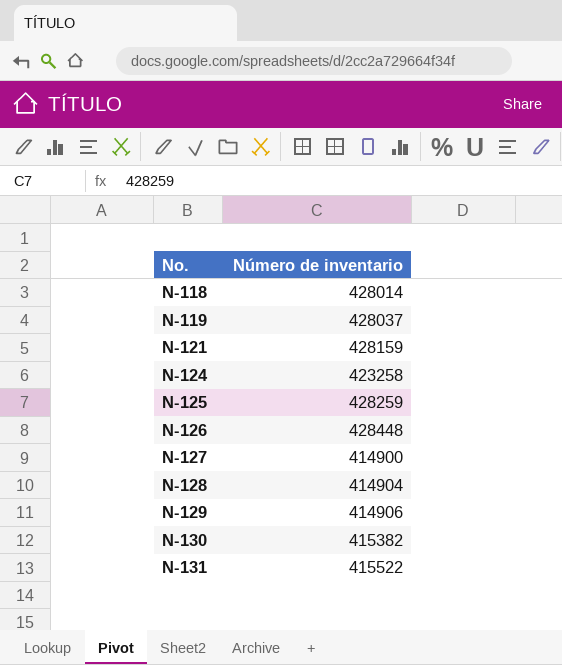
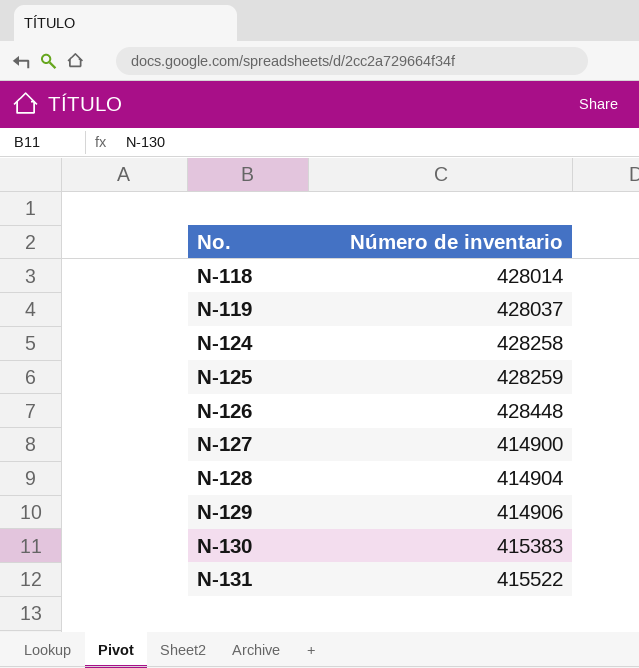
row N-121: 428159 -> none
N-124 | Número de inventario: 423258 -> 428258
N-130 | Número de inventario: 415382 -> 415383

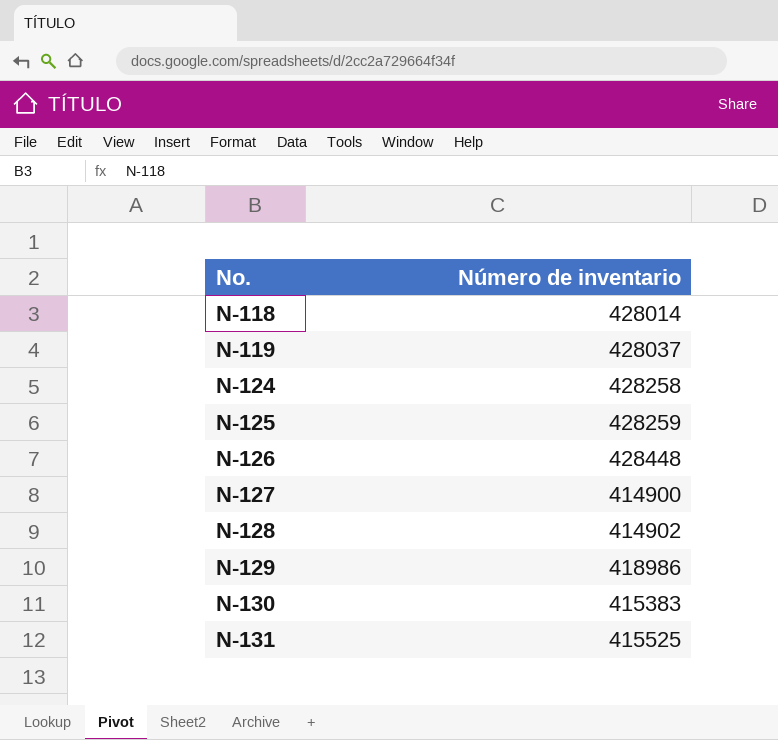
N-128 | Número de inventario: 414904 -> 414902
N-129 | Número de inventario: 414906 -> 418986
N-131 | Número de inventario: 415522 -> 415525

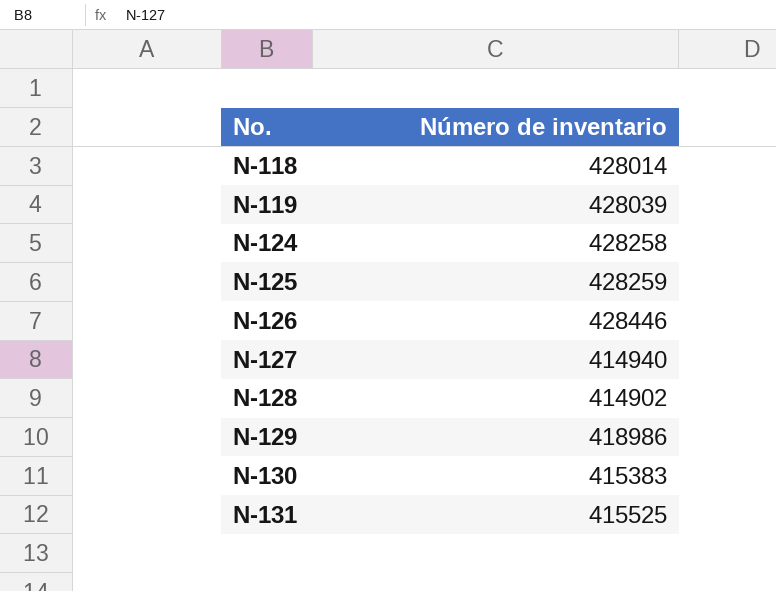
N-119 | Número de inventario: 428037 -> 428039
N-126 | Número de inventario: 428448 -> 428446
N-127 | Número de inventario: 414900 -> 414940

